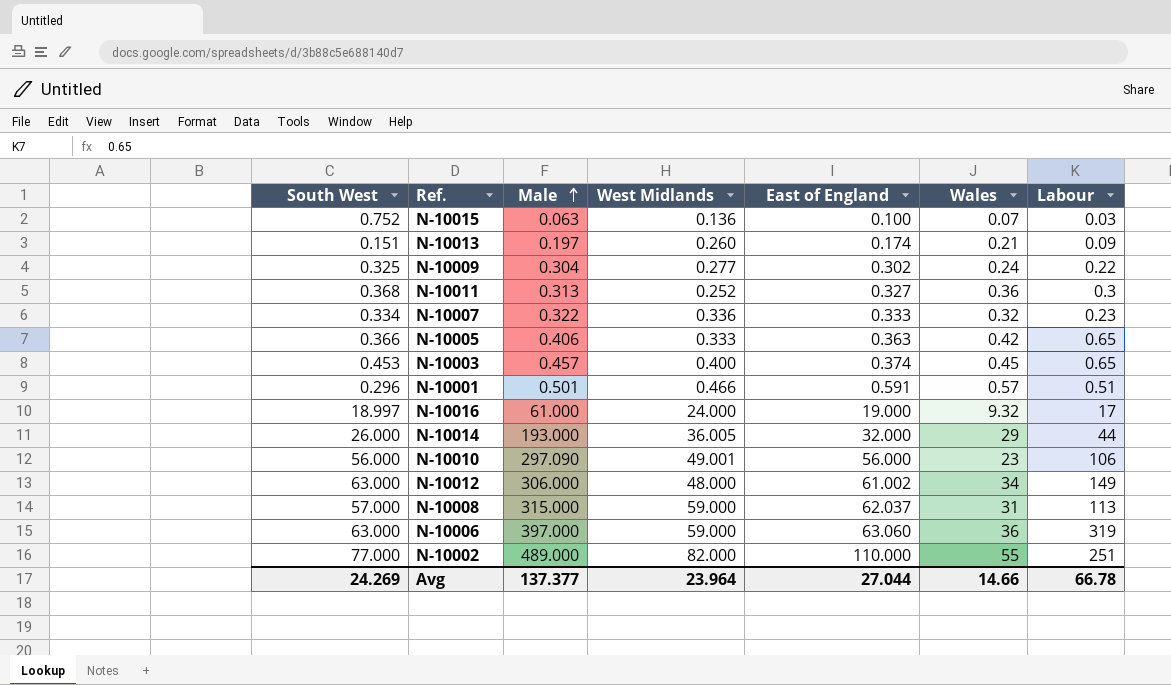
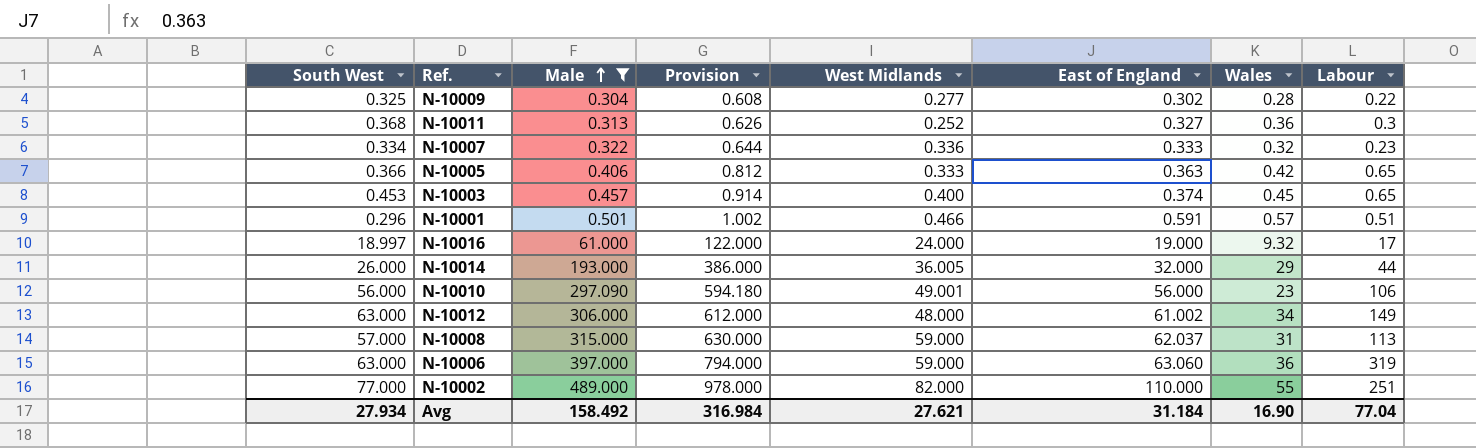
filter: none -> Male >= 0.304
column Provision | formula: none -> [Male] * 2
N-10009 | Wales: 0.24 -> 0.28
Avg | South West: 24.269 -> 27.934
Avg | Male: 137.377 -> 158.492
Avg | West Midlands: 23.964 -> 27.621
Avg | East of England: 27.044 -> 31.184
Avg | Wales: 14.66 -> 16.90
Avg | Labour: 66.78 -> 77.04

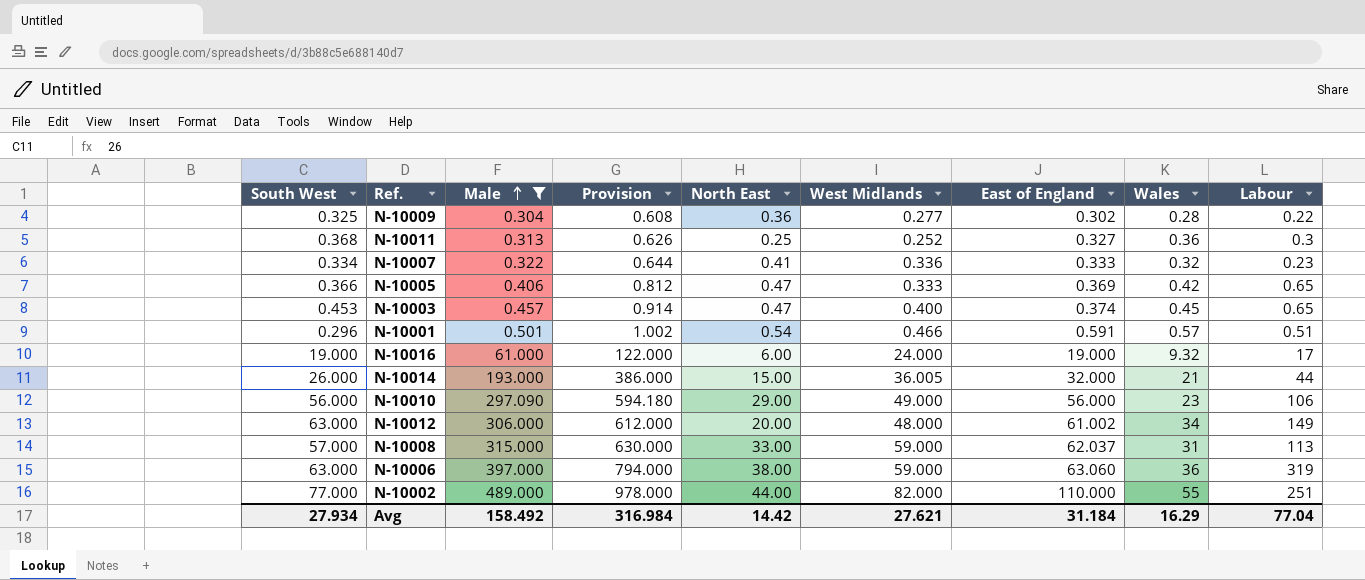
column North East | position: none -> 5
N-10005 | East of England: 0.363 -> 0.369
N-10016 | South West: 18.997 -> 19.000
N-10014 | Wales: 29 -> 21
N-10010 | West Midlands: 49.001 -> 49.000
Avg | Wales: 16.90 -> 16.29

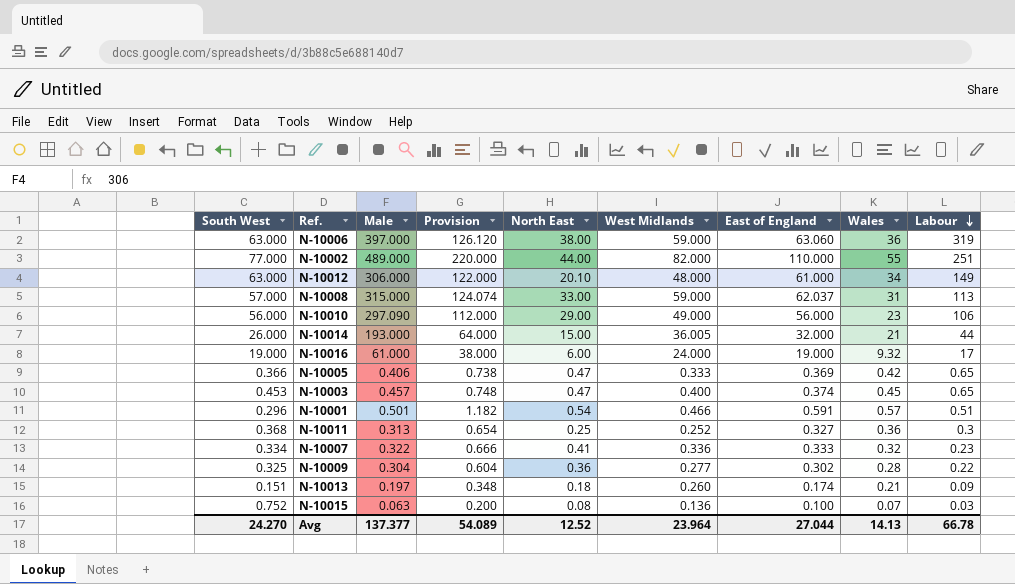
filter: Male >= 0.304 -> none
row order: Male ascending -> Labour descending
column Provision | formula: [Male] * 2 -> [East of England] * 2
N-10012 | North East: 20.00 -> 20.10
N-10012 | East of England: 61.002 -> 61.000
Avg | South West: 27.934 -> 24.270
Avg | Male: 158.492 -> 137.377
Avg | Provision: 316.984 -> 54.089
Avg | North East: 14.42 -> 12.52
Avg | West Midlands: 27.621 -> 23.964
Avg | East of England: 31.184 -> 27.044
Avg | Wales: 16.29 -> 14.13
Avg | Labour: 77.04 -> 66.78

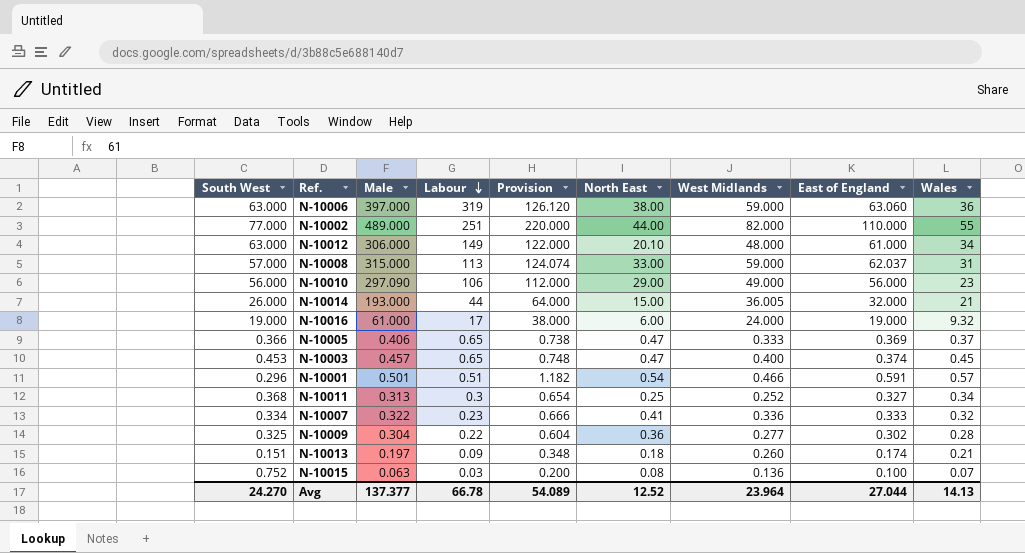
column Labour | position: 9 -> 4
N-10005 | Wales: 0.42 -> 0.37
N-10011 | Wales: 0.36 -> 0.34

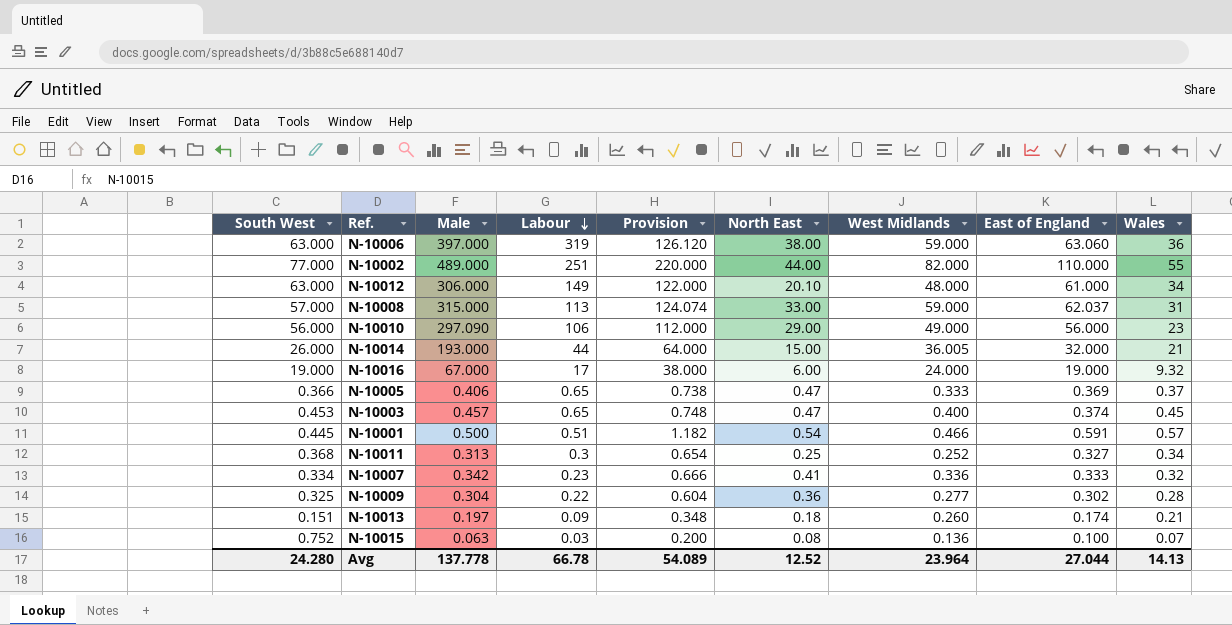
N-10016 | Male: 61.000 -> 67.000
N-10001 | South West: 0.296 -> 0.445
N-10001 | Male: 0.501 -> 0.500
N-10007 | Male: 0.322 -> 0.342
Avg | South West: 24.270 -> 24.280
Avg | Male: 137.377 -> 137.778

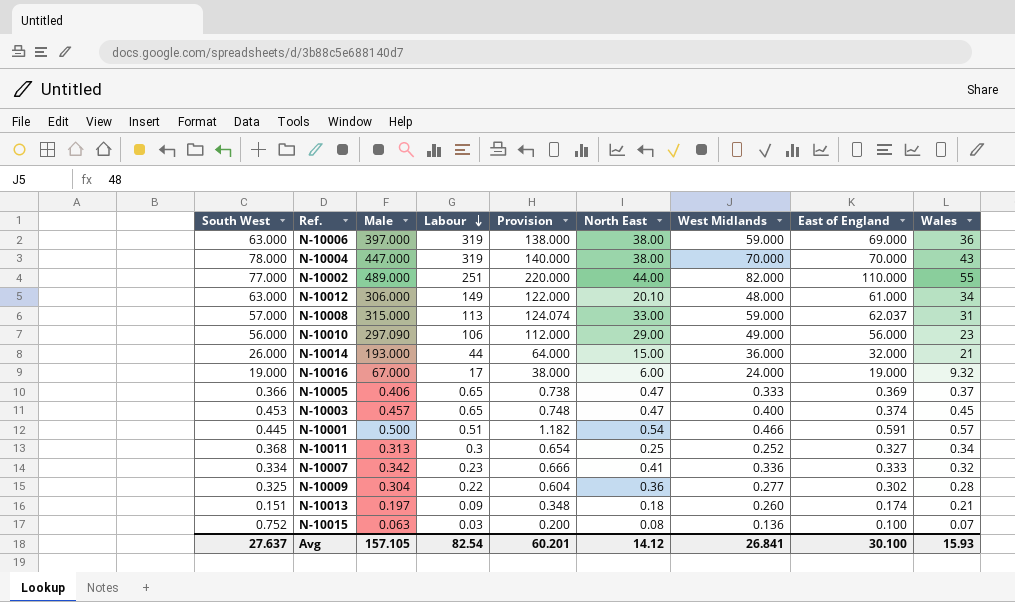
N-10006 | Provision: 126.120 -> 138.000
N-10006 | East of England: 63.060 -> 69.000
row N-10004: none -> 78.000 | 447.000 | 319 | 140.000 | 38.00 | 70.000 | 70.000 | 43
N-10014 | West Midlands: 36.005 -> 36.000
Avg | South West: 24.280 -> 27.637
Avg | Male: 137.778 -> 157.105
Avg | Labour: 66.78 -> 82.54
Avg | Provision: 54.089 -> 60.201
Avg | North East: 12.52 -> 14.12
Avg | West Midlands: 23.964 -> 26.841
Avg | East of England: 27.044 -> 30.100
Avg | Wales: 14.13 -> 15.93

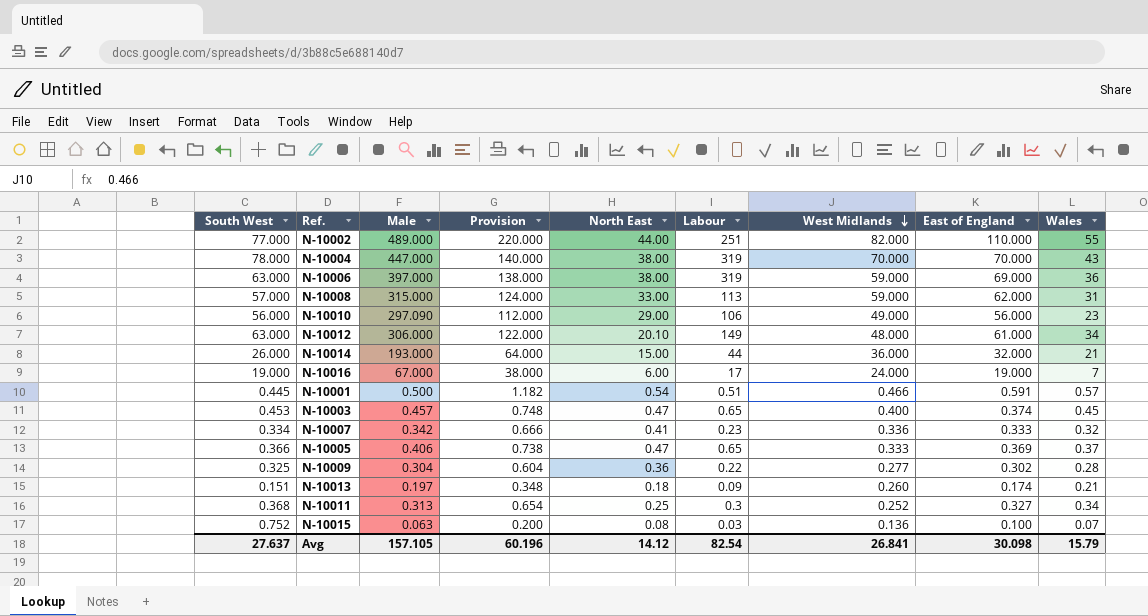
row order: Labour descending -> West Midlands descending
column Labour | position: 4 -> 6
N-10008 | Provision: 124.074 -> 124.000
N-10008 | East of England: 62.037 -> 62.000
N-10016 | Wales: 9.32 -> 7
Avg | Provision: 60.201 -> 60.196
Avg | East of England: 30.100 -> 30.098
Avg | Wales: 15.93 -> 15.79

